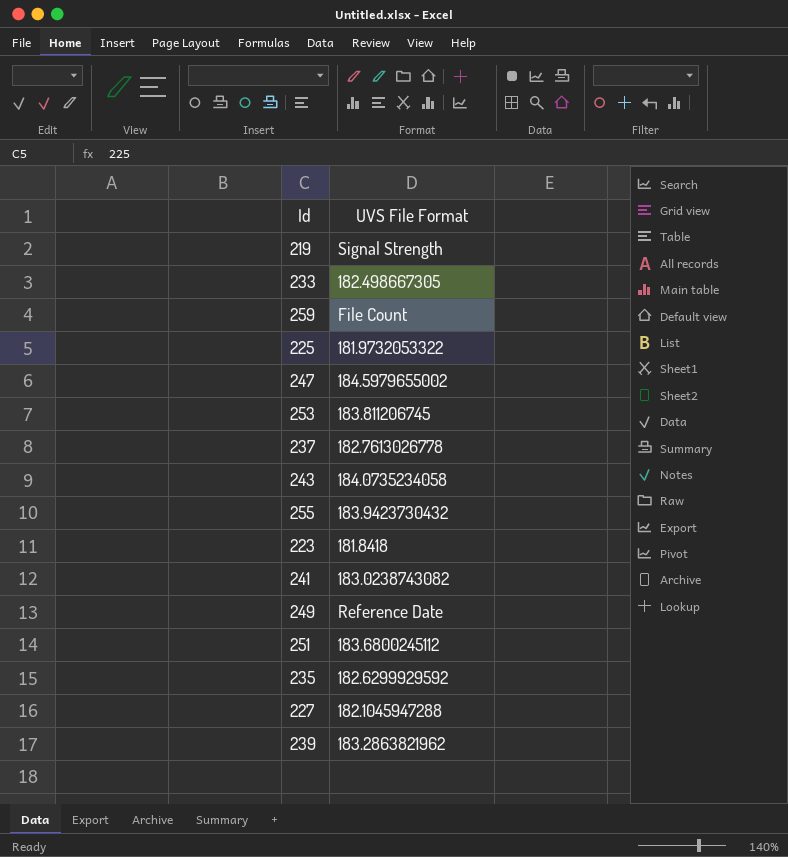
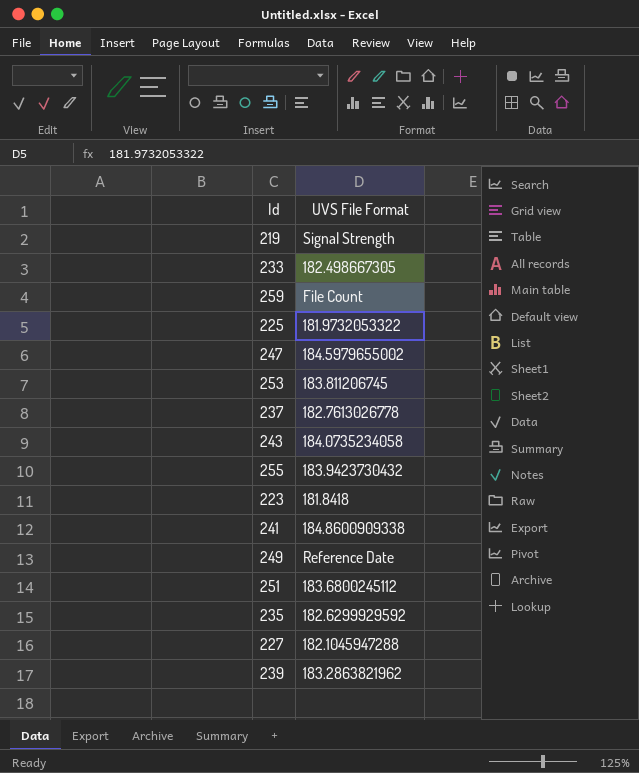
241 | UVS File Format: 183.0238743082 -> 184.8600909338

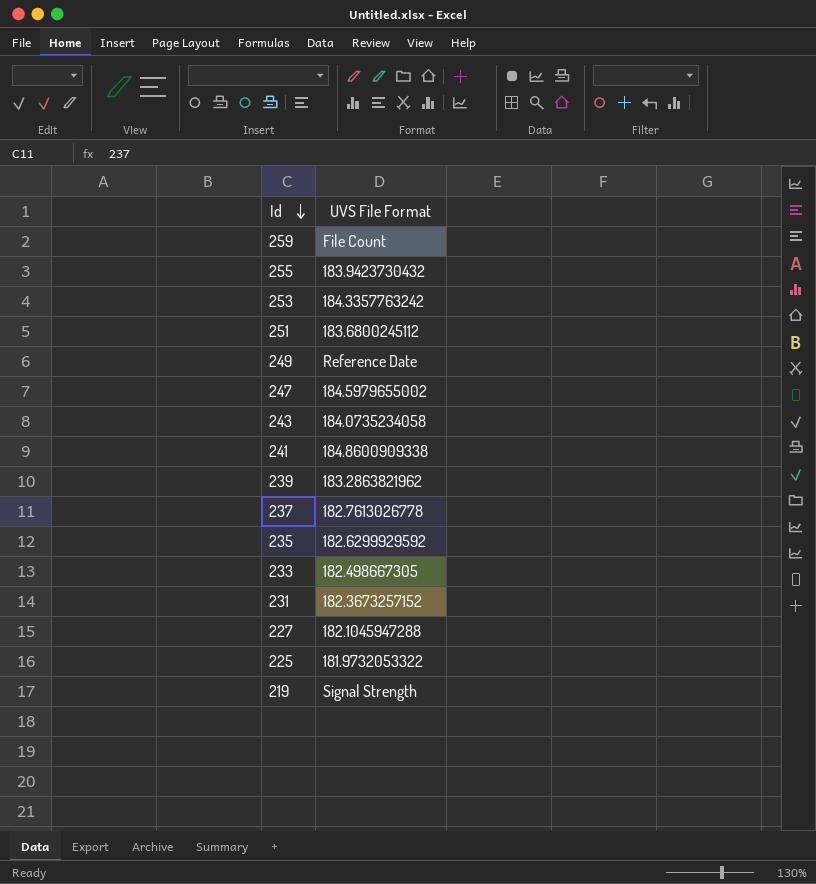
row order: none -> Id descending
row 223: 181.8418 -> none
253 | UVS File Format: 183.811206745 -> 184.3357763242
row 231: none -> 182.3673257152

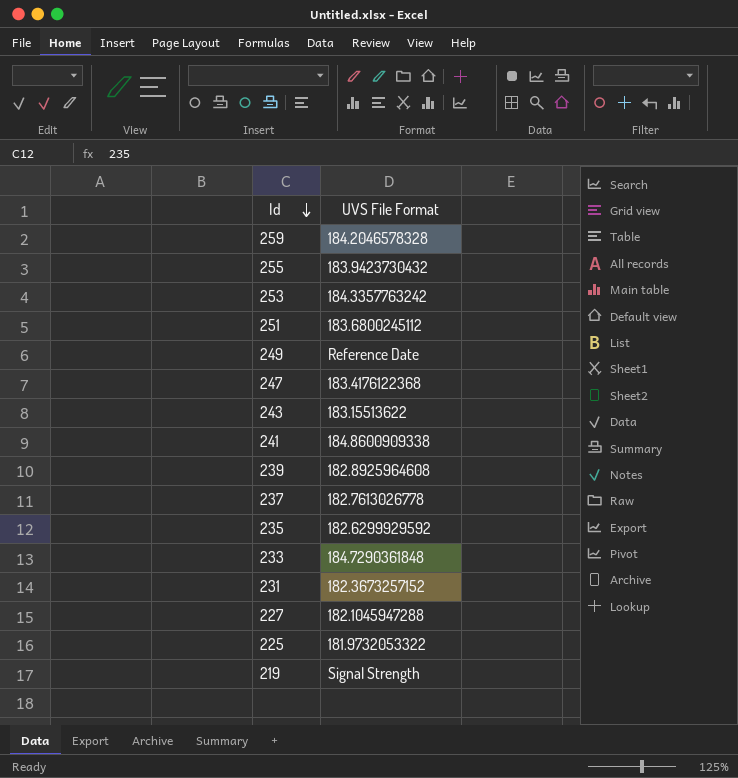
259 | UVS File Format: File Count -> 184.2046578328
247 | UVS File Format: 184.5979655002 -> 183.4176122368
243 | UVS File Format: 184.0735234058 -> 183.15513622
239 | UVS File Format: 183.2863821962 -> 182.8925964608
233 | UVS File Format: 182.498667305 -> 184.7290361848

